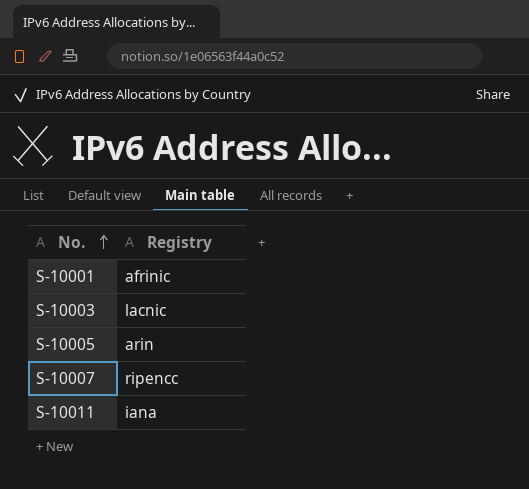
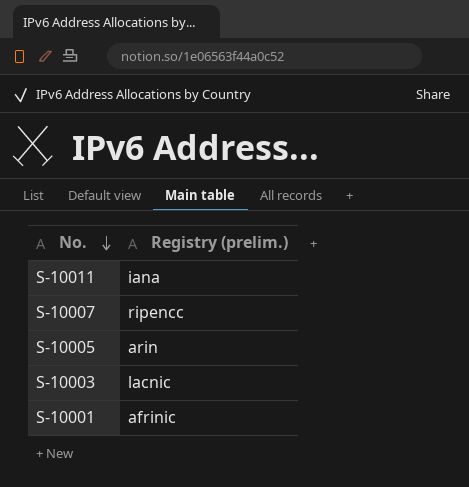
row order: No. ascending -> No. descending
column name: Registry -> Registry (prelim.)

